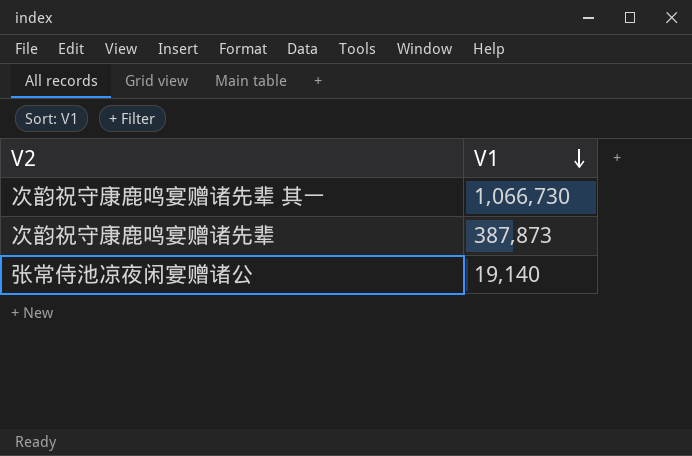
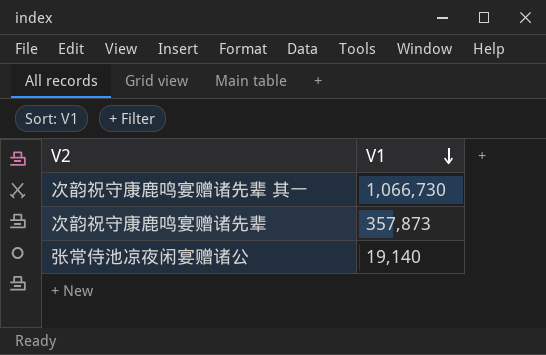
次韵祝守康鹿鸣宴赠诸先辈 | V1: 387,873 -> 357,873

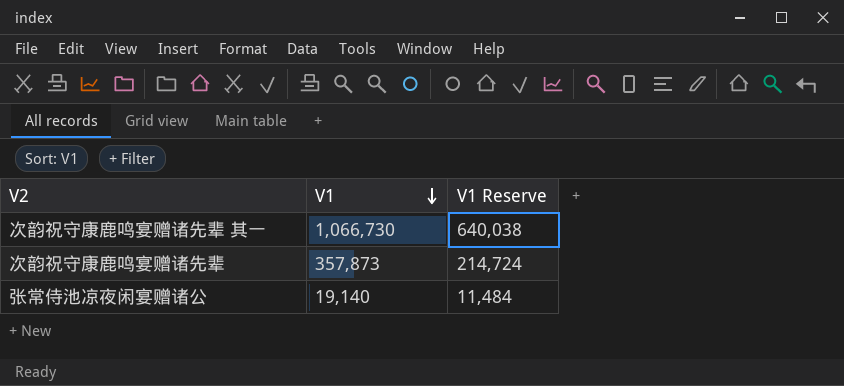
column V1 Reserve | formula: none -> [V1] * 0.6

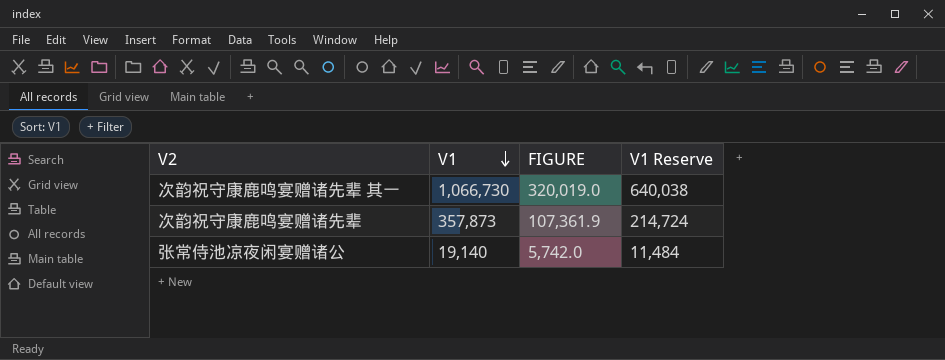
column FIGURE | formula: none -> [V1] * 0.3

